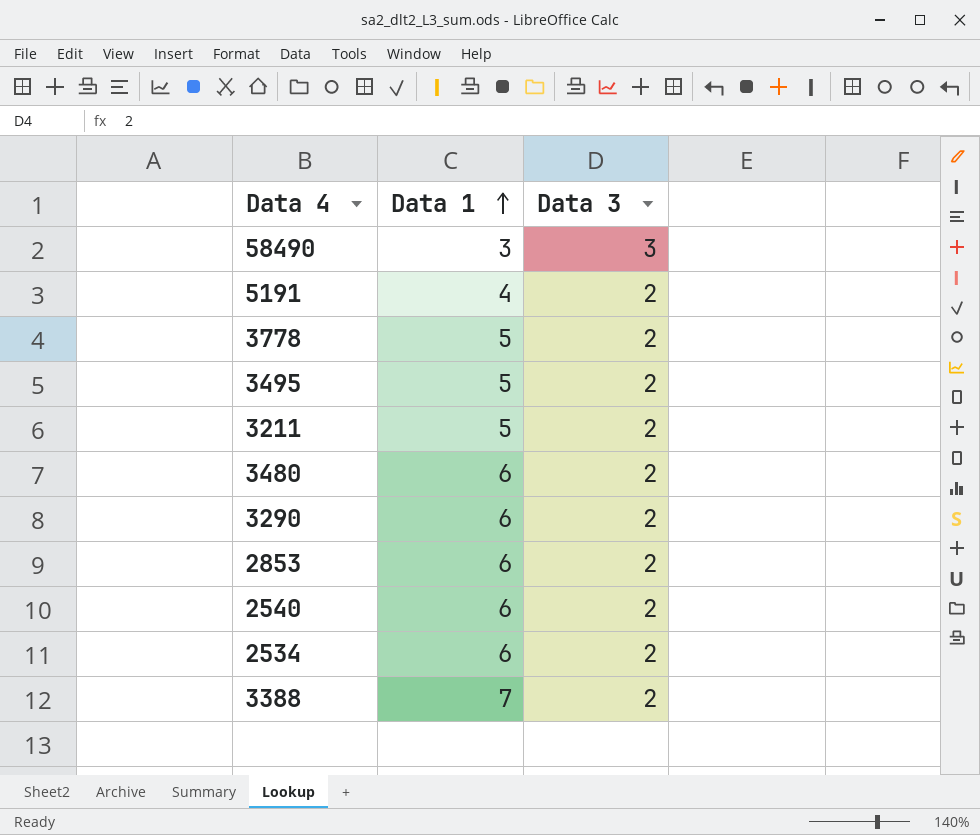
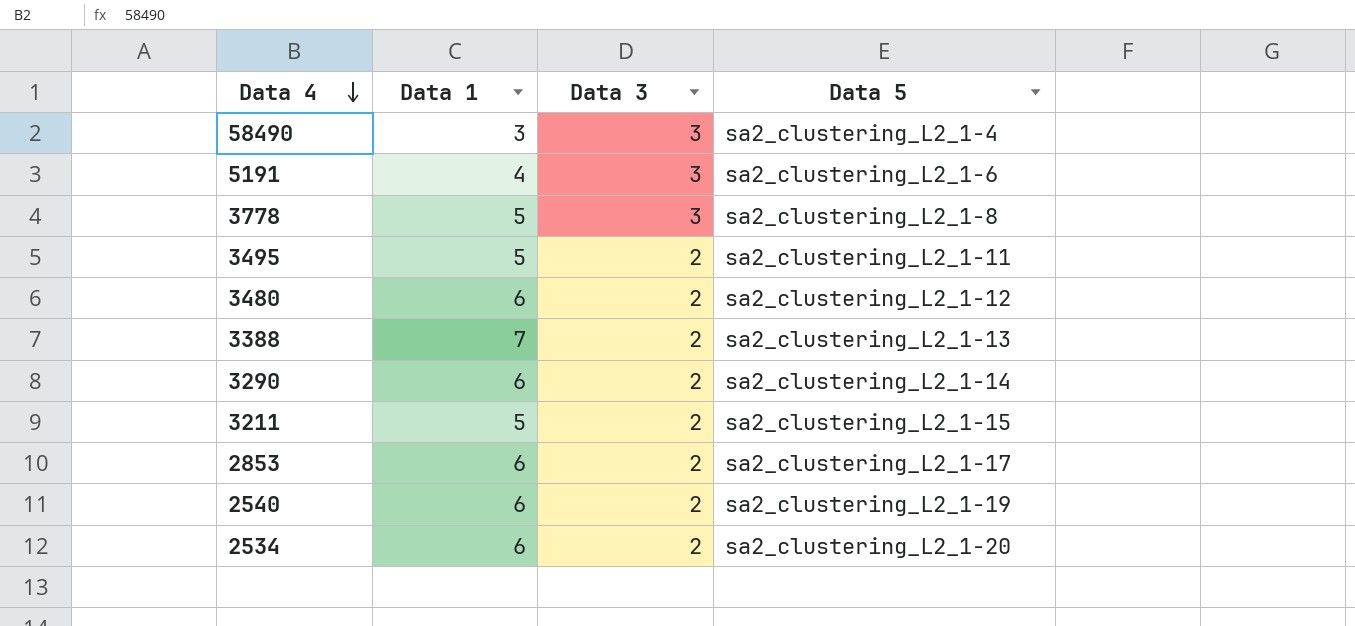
row order: Data 1 ascending -> Data 4 descending
column Data 5 | position: none -> 4
5191 | Data 3: 2 -> 3
3778 | Data 3: 2 -> 3

